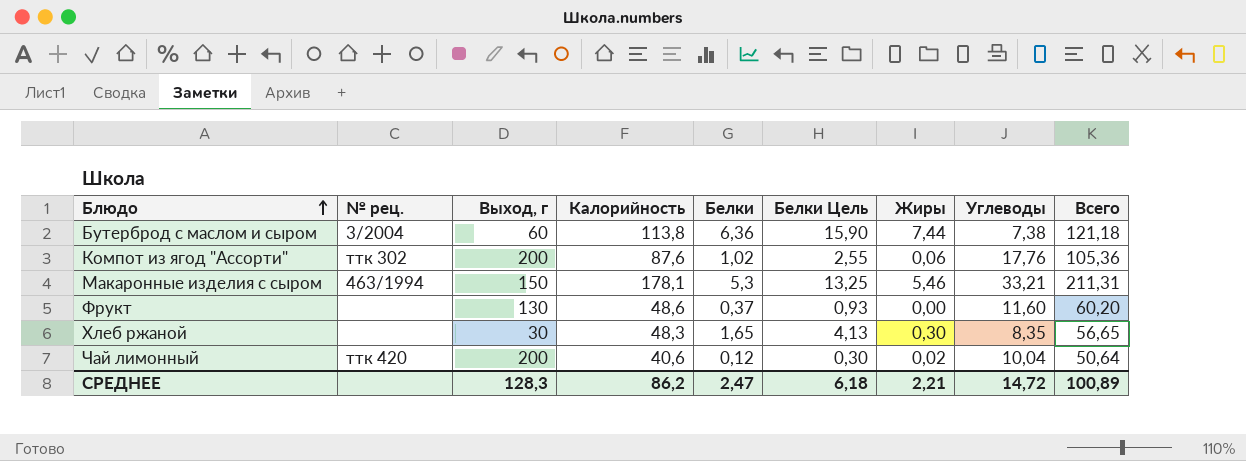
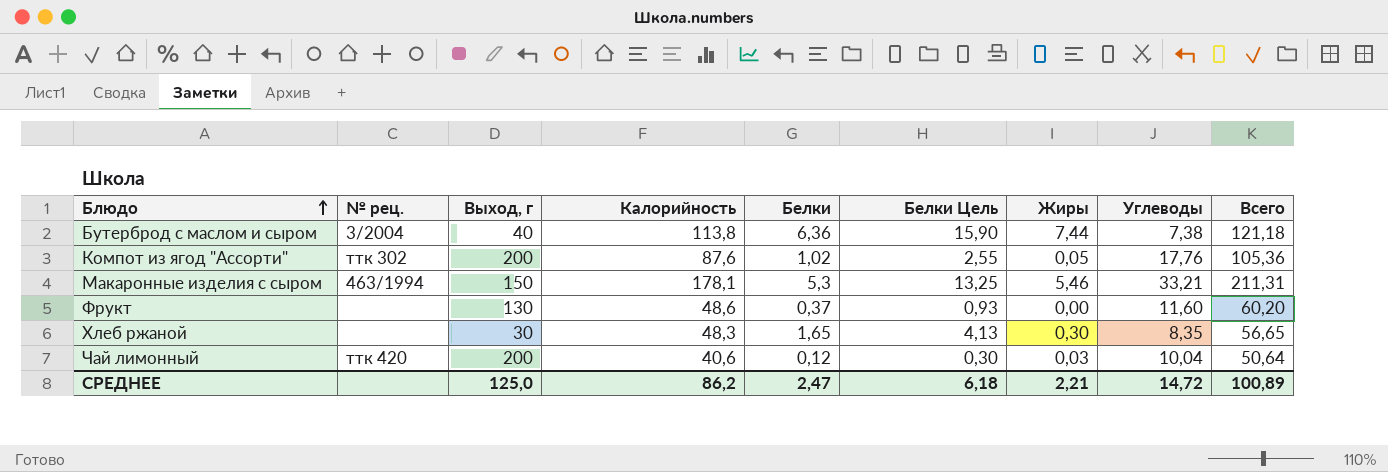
Бутерброд с маслом и сыром | Выход, г: 60 -> 40
Компот из ягод "Ассорти" | Жиры: 0,06 -> 0,05
Чай лимонный | Жиры: 0,02 -> 0,03
СРЕДНЕЕ | Выход, г: 128,3 -> 125,0

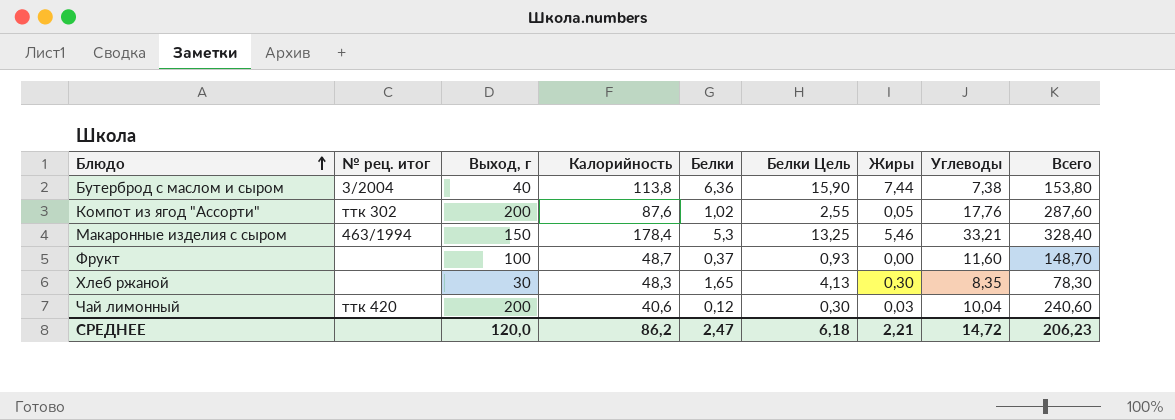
column name: № рец. -> № рец. итог
column Всего | formula: [Калорийность] + [Углеводы] -> [Выход, г] + [Калорийность]
Макаронные изделия с сыром | Калорийность: 178,1 -> 178,4
Фрукт | Выход, г: 130 -> 100
Фрукт | Калорийность: 48,6 -> 48,7
СРЕДНЕЕ | Выход, г: 125,0 -> 120,0
СРЕДНЕЕ | Всего: 100,89 -> 206,23

